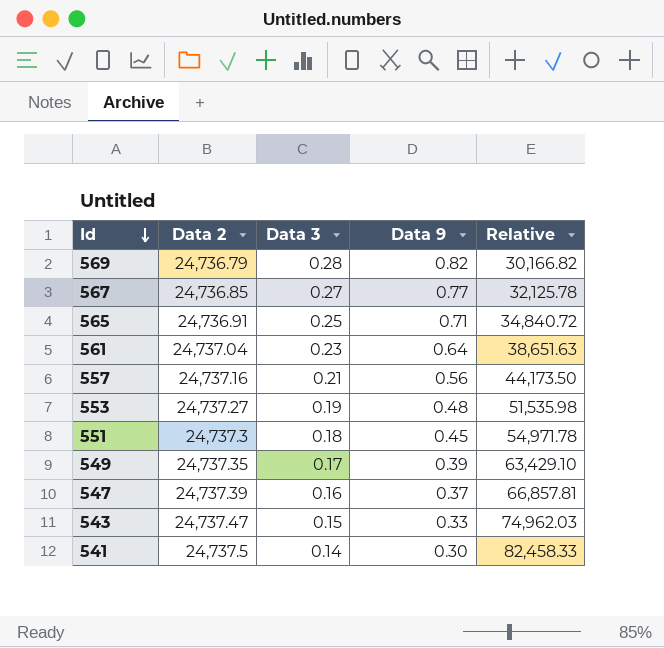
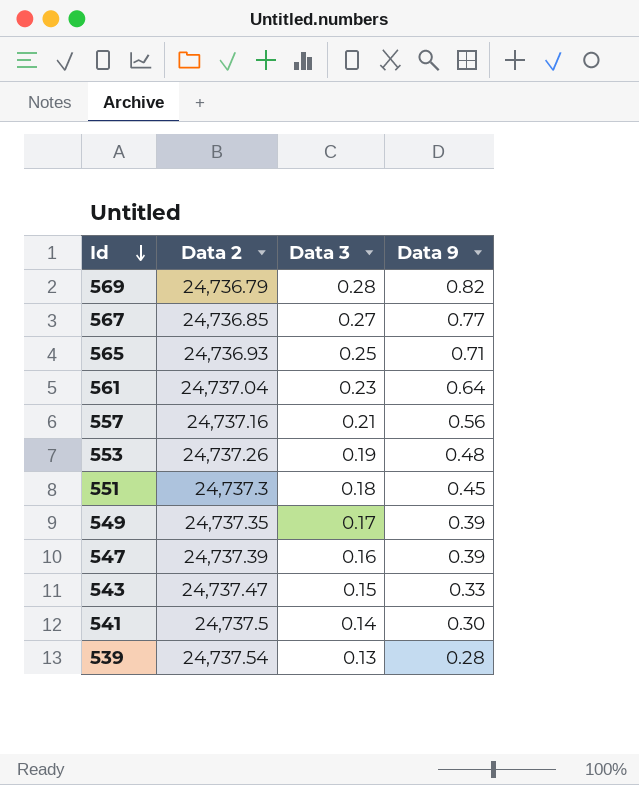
column Relative | formula: [Data 2] / [Data 9] -> none
565 | Data 2: 24,736.91 -> 24,736.93
553 | Data 2: 24,737.27 -> 24,737.26
547 | Data 9: 0.37 -> 0.39
row 539: none -> 24,737.54 | 0.13 | 0.28

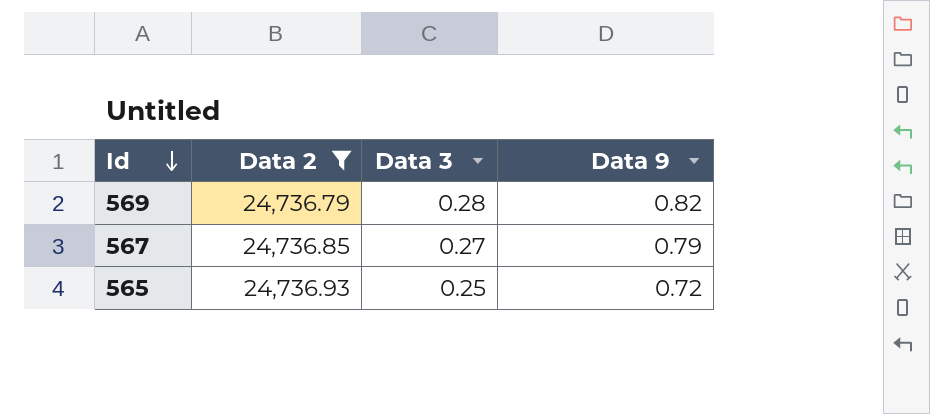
filter: none -> Data 2 <= 24,736.93
567 | Data 9: 0.77 -> 0.79
565 | Data 9: 0.71 -> 0.72

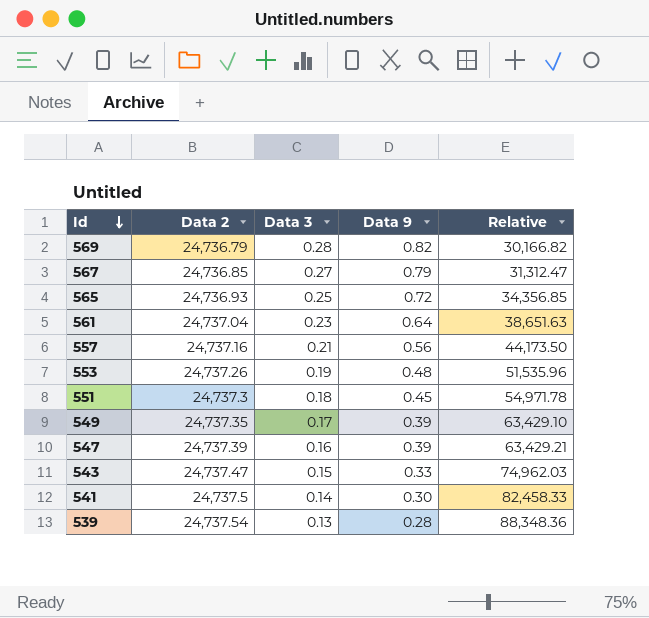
filter: Data 2 <= 24,736.93 -> none
column Relative | formula: none -> [Data 2] / [Data 9]

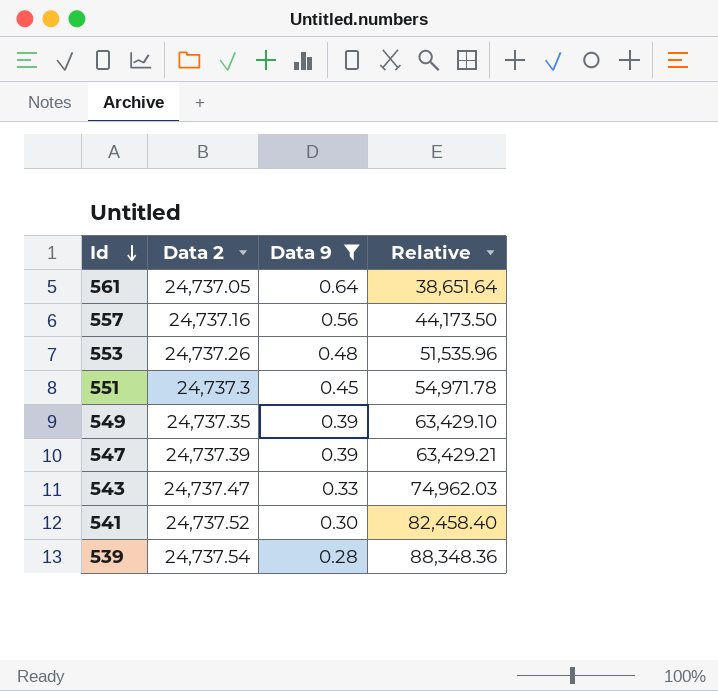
filter: none -> Data 9 <= 0.64
column Data 3 | position: 3 -> none
561 | Data 2: 24,737.04 -> 24,737.05
561 | Relative: 38,651.63 -> 38,651.64
541 | Data 2: 24,737.5 -> 24,737.52
541 | Relative: 82,458.33 -> 82,458.40

